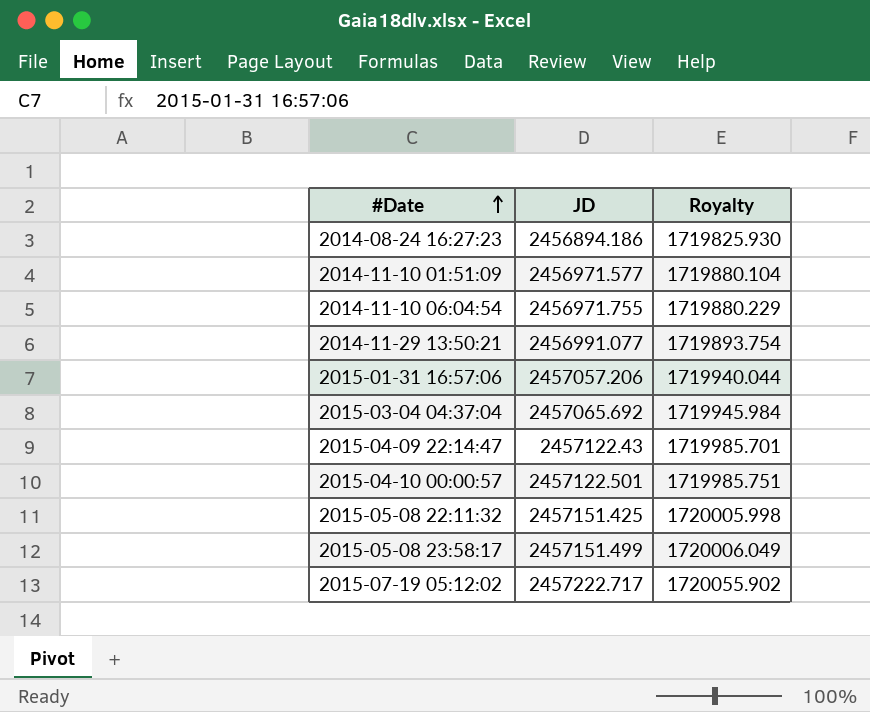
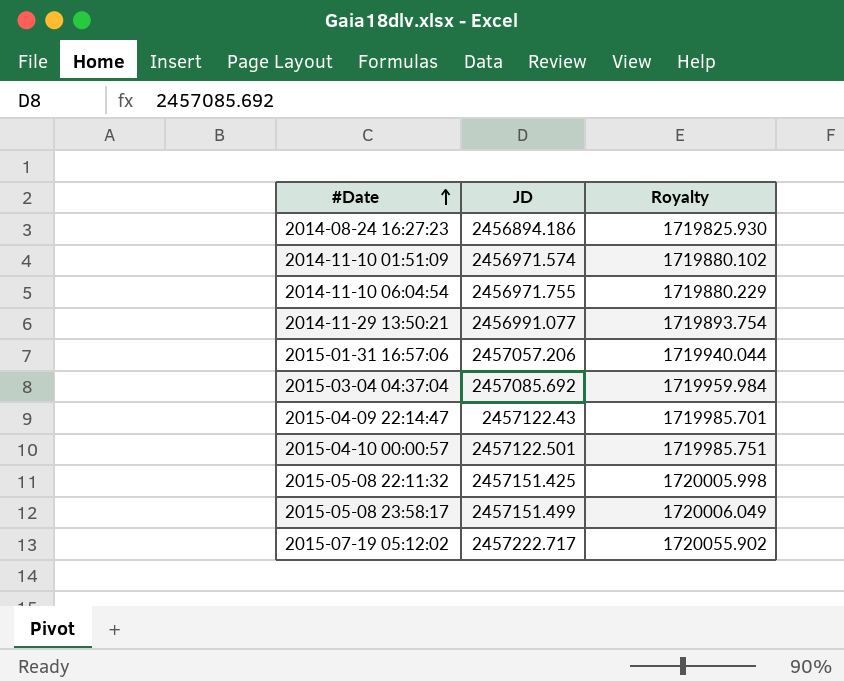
2014-11-10 01:51:09 | JD: 2456971.577 -> 2456971.574
2014-11-10 01:51:09 | Royalty: 1719880.104 -> 1719880.102
2015-03-04 04:37:04 | JD: 2457065.692 -> 2457085.692
2015-03-04 04:37:04 | Royalty: 1719945.984 -> 1719959.984

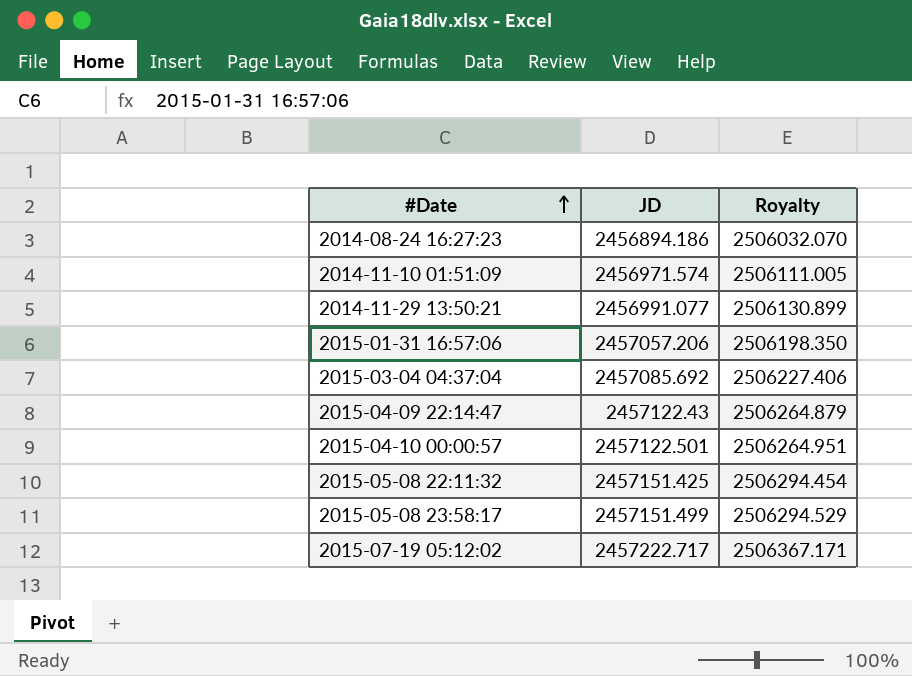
column Royalty | formula: [JD] * 0.7 -> [JD] * 1.02
row 2014-11-10 06:04:54: 2456971.755 | 1719880.229 -> none

